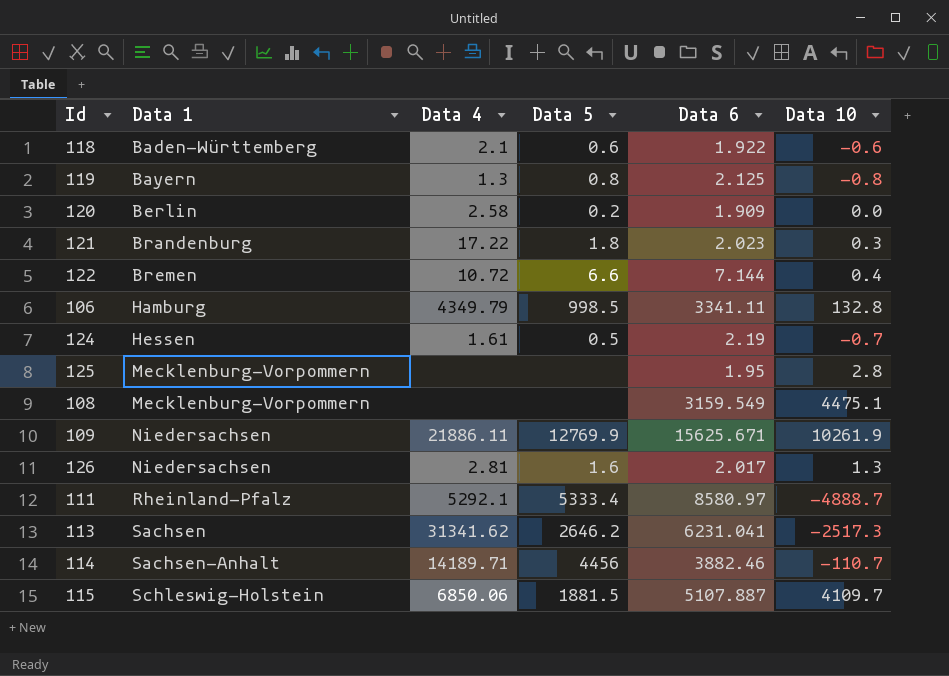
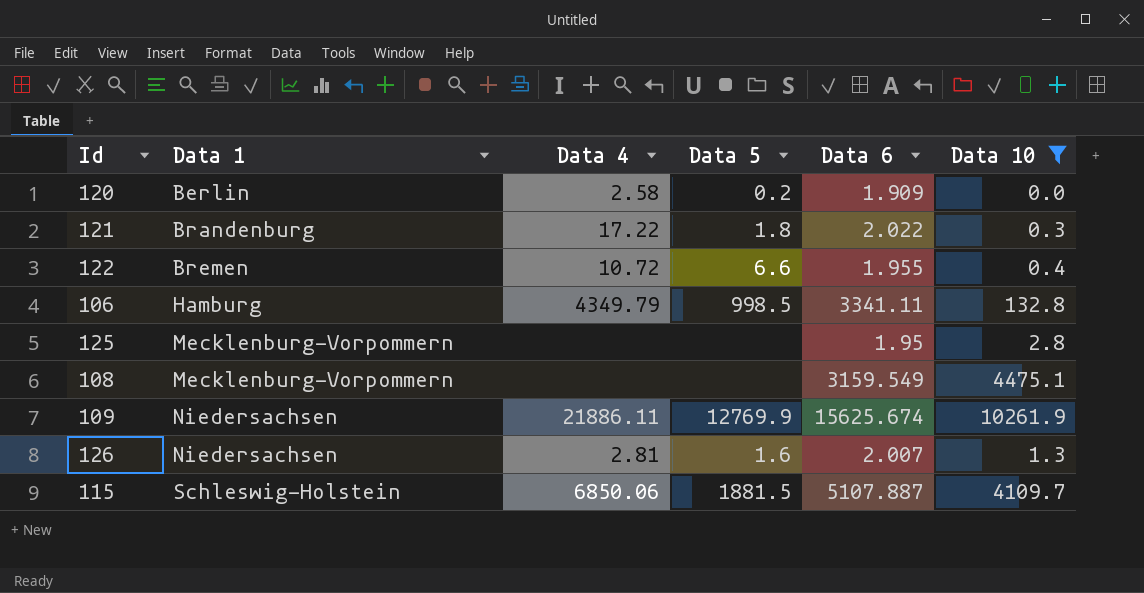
filter: none -> Data 10 >= 0.0
121 | Data 6: 2.023 -> 2.022
122 | Data 6: 7.144 -> 1.955
109 | Data 6: 15625.671 -> 15625.674
126 | Data 6: 2.017 -> 2.007

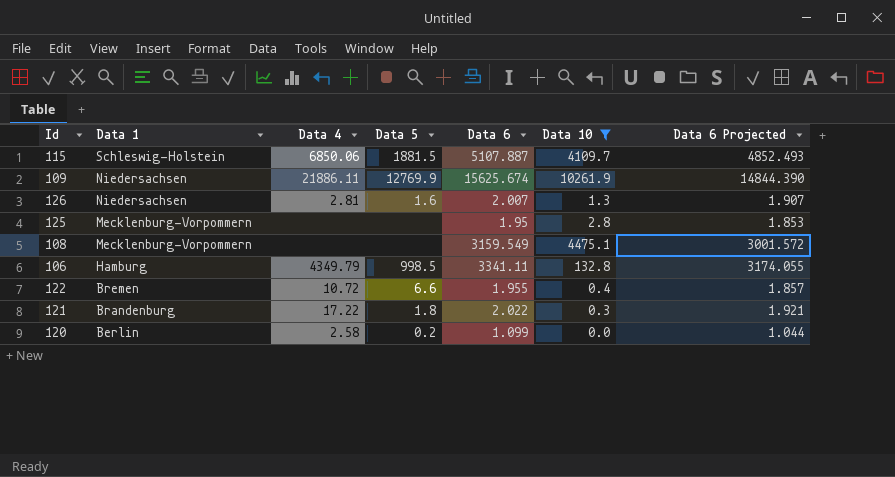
row order: Data 1 ascending -> Data 1 descending
column Data 6 Projected | formula: none -> [Data 6] * 0.95
120 | Data 6: 1.909 -> 1.099

